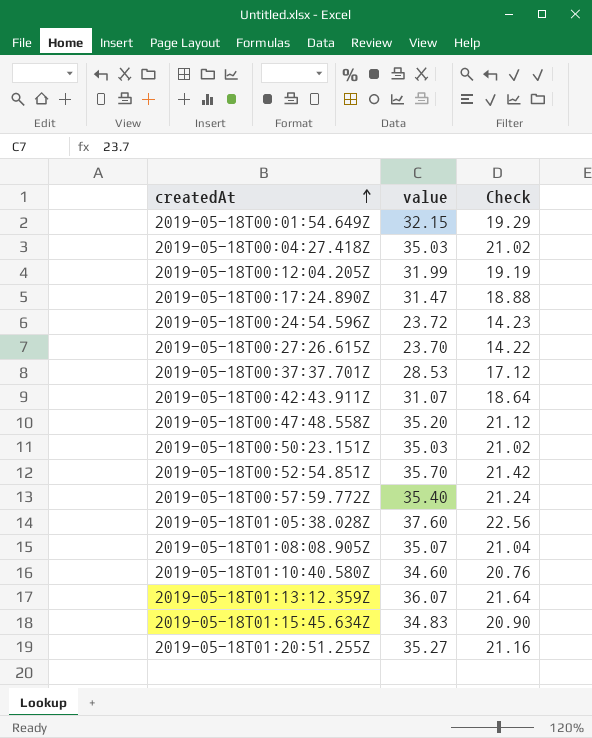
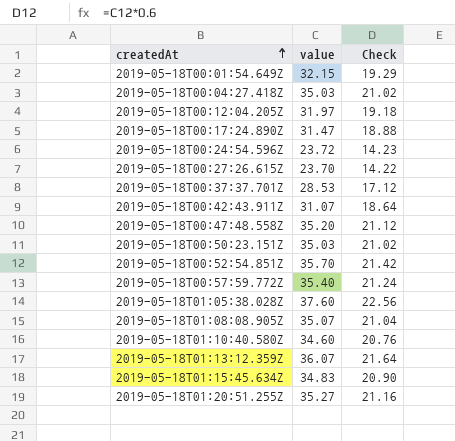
2019-05-18T00:12:04.205Z | value: 31.99 -> 31.97
2019-05-18T00:12:04.205Z | Check: 19.19 -> 19.18

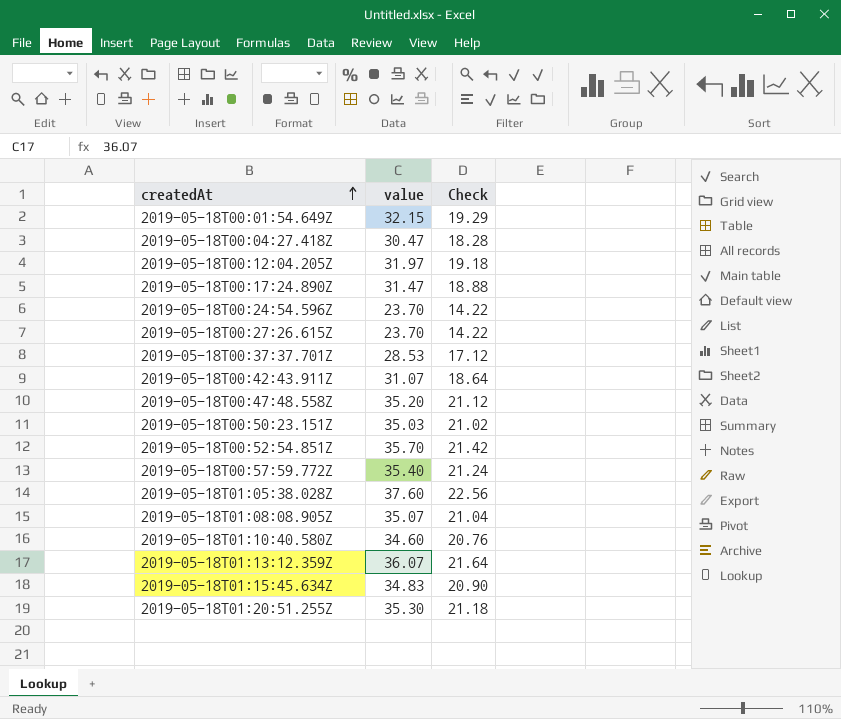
2019-05-18T00:04:27.418Z | value: 35.03 -> 30.47
2019-05-18T00:04:27.418Z | Check: 21.02 -> 18.28
2019-05-18T00:24:54.596Z | value: 23.72 -> 23.70
2019-05-18T00:24:54.596Z | Check: 14.23 -> 14.22
2019-05-18T01:20:51.255Z | value: 35.27 -> 35.30
2019-05-18T01:20:51.255Z | Check: 21.16 -> 21.18

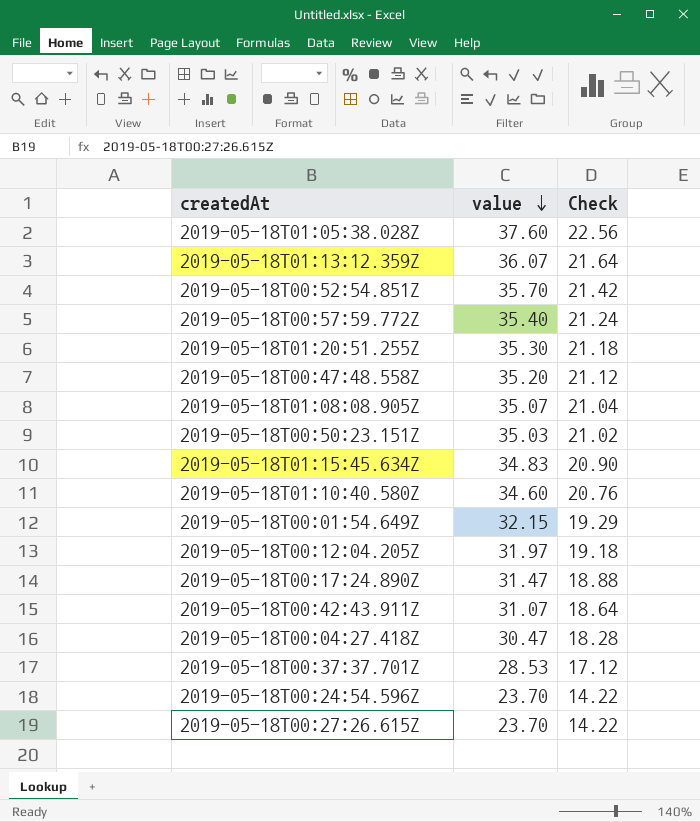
row order: createdAt ascending -> value descending

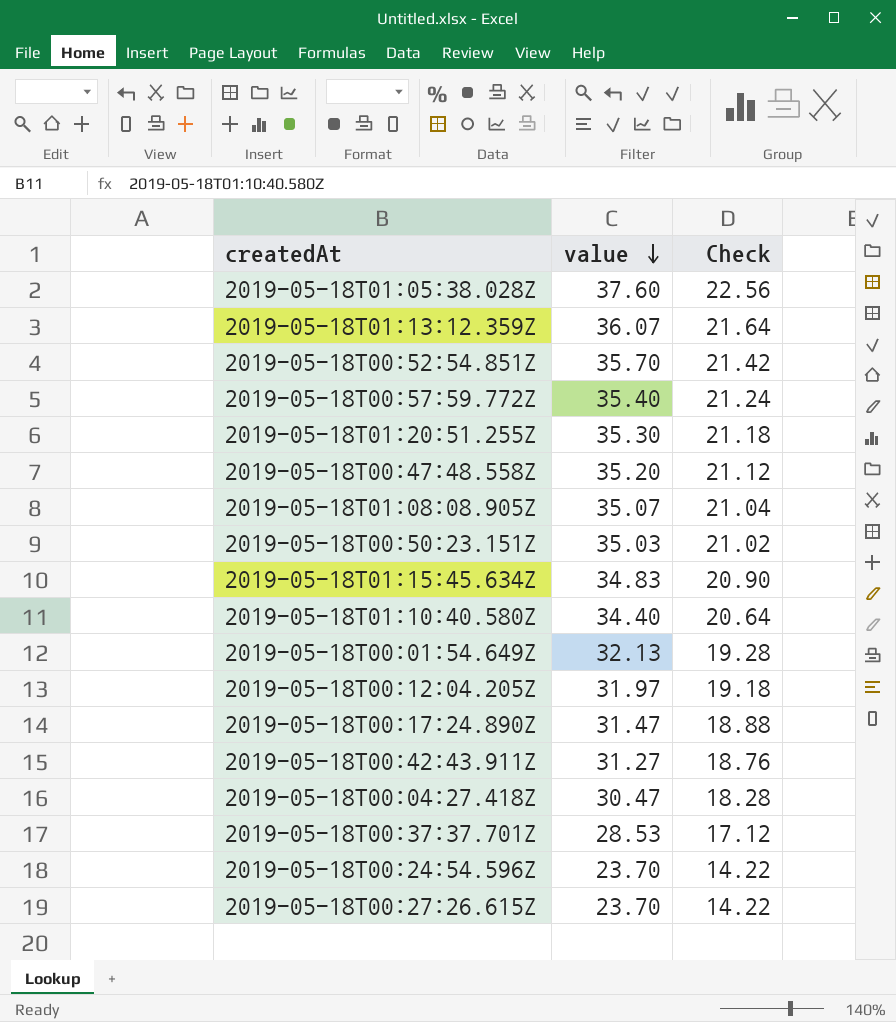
2019-05-18T01:10:40.580Z | value: 34.60 -> 34.40
2019-05-18T01:10:40.580Z | Check: 20.76 -> 20.64
2019-05-18T00:01:54.649Z | value: 32.15 -> 32.13
2019-05-18T00:01:54.649Z | Check: 19.29 -> 19.28
2019-05-18T00:42:43.911Z | value: 31.07 -> 31.27
2019-05-18T00:42:43.911Z | Check: 18.64 -> 18.76

